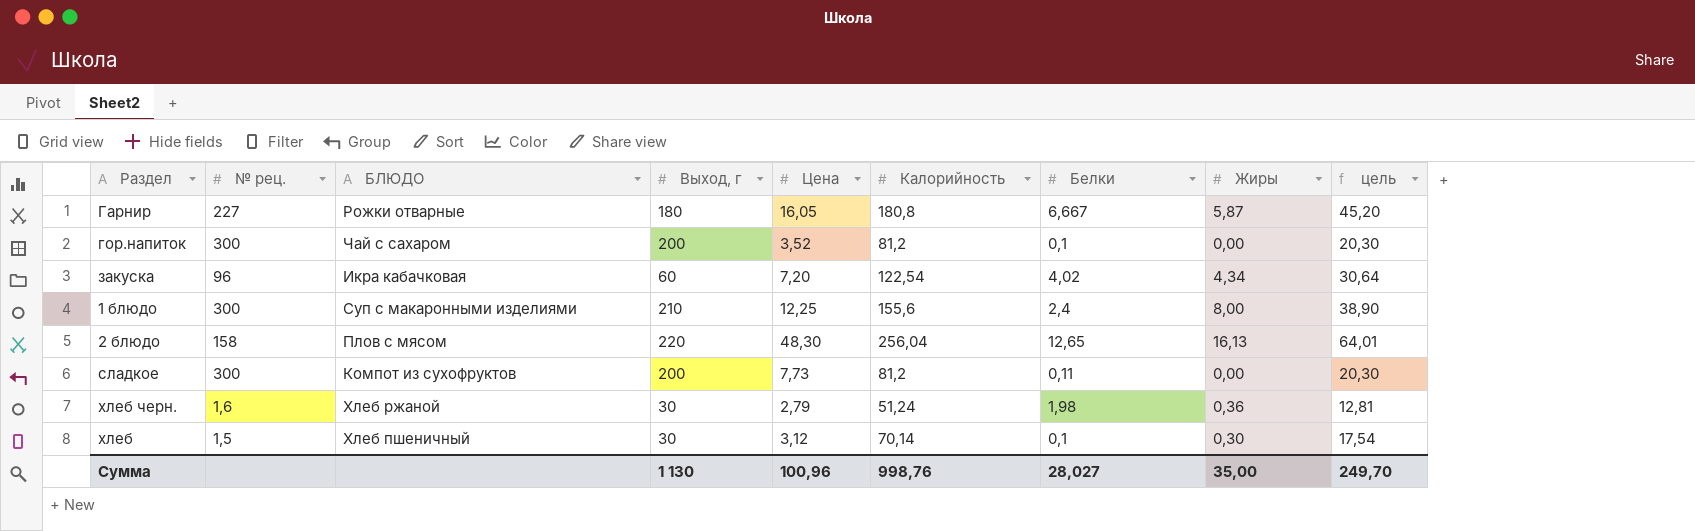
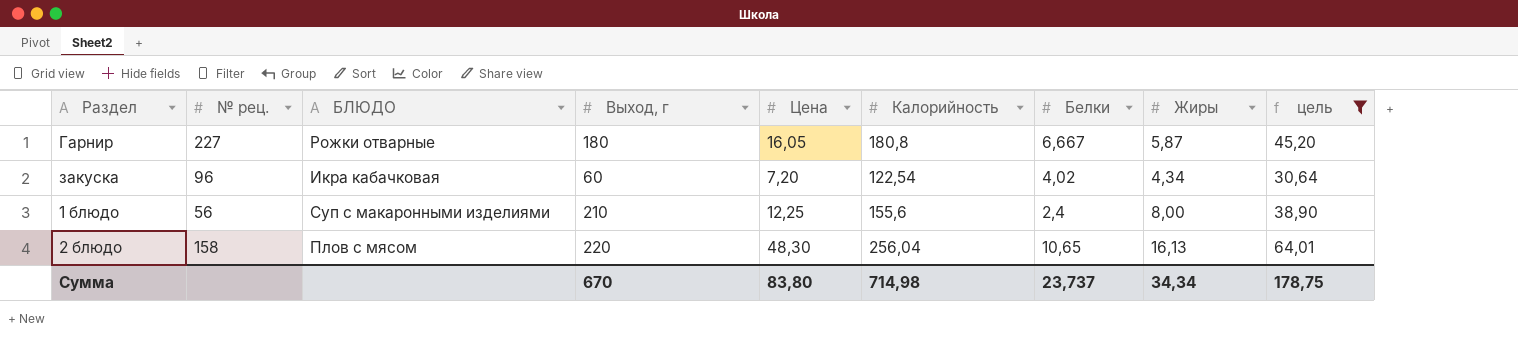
filter: none -> цель >= 30,64
1 блюдо | № рец.: 300 -> 56
2 блюдо | Белки: 12,65 -> 10,65
Сумма | Выход, г: 1 130 -> 670
Сумма | Цена: 100,96 -> 83,80
Сумма | Калорийность: 998,76 -> 714,98
Сумма | Белки: 28,027 -> 23,737
Сумма | Жиры: 35,00 -> 34,34
Сумма | цель: 249,70 -> 178,75

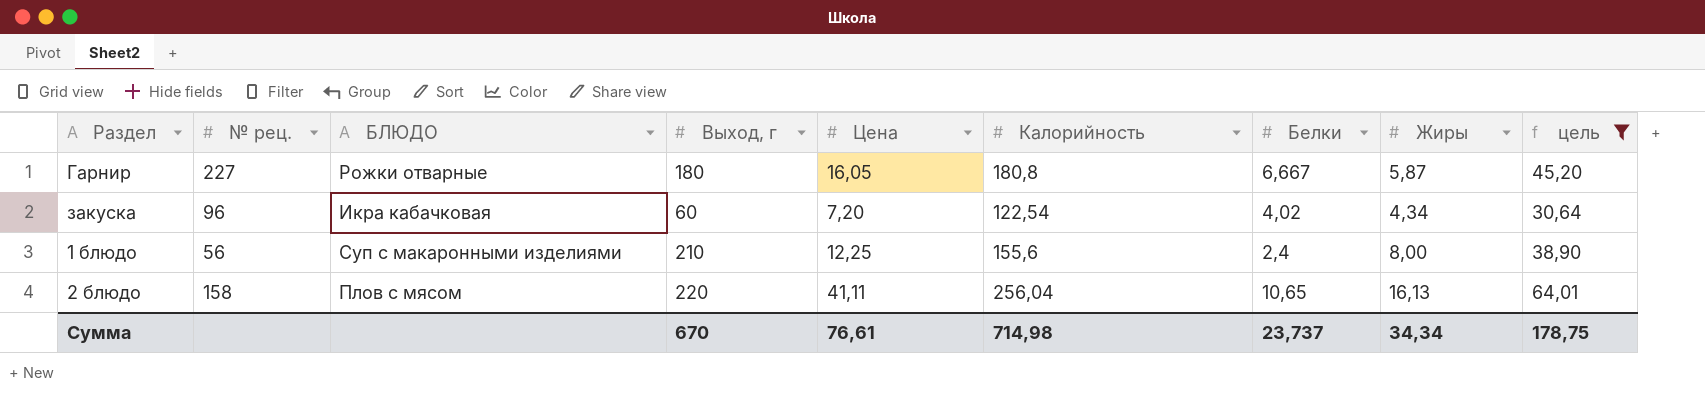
2 блюдо | Цена: 48,30 -> 41,11
Сумма | Цена: 83,80 -> 76,61

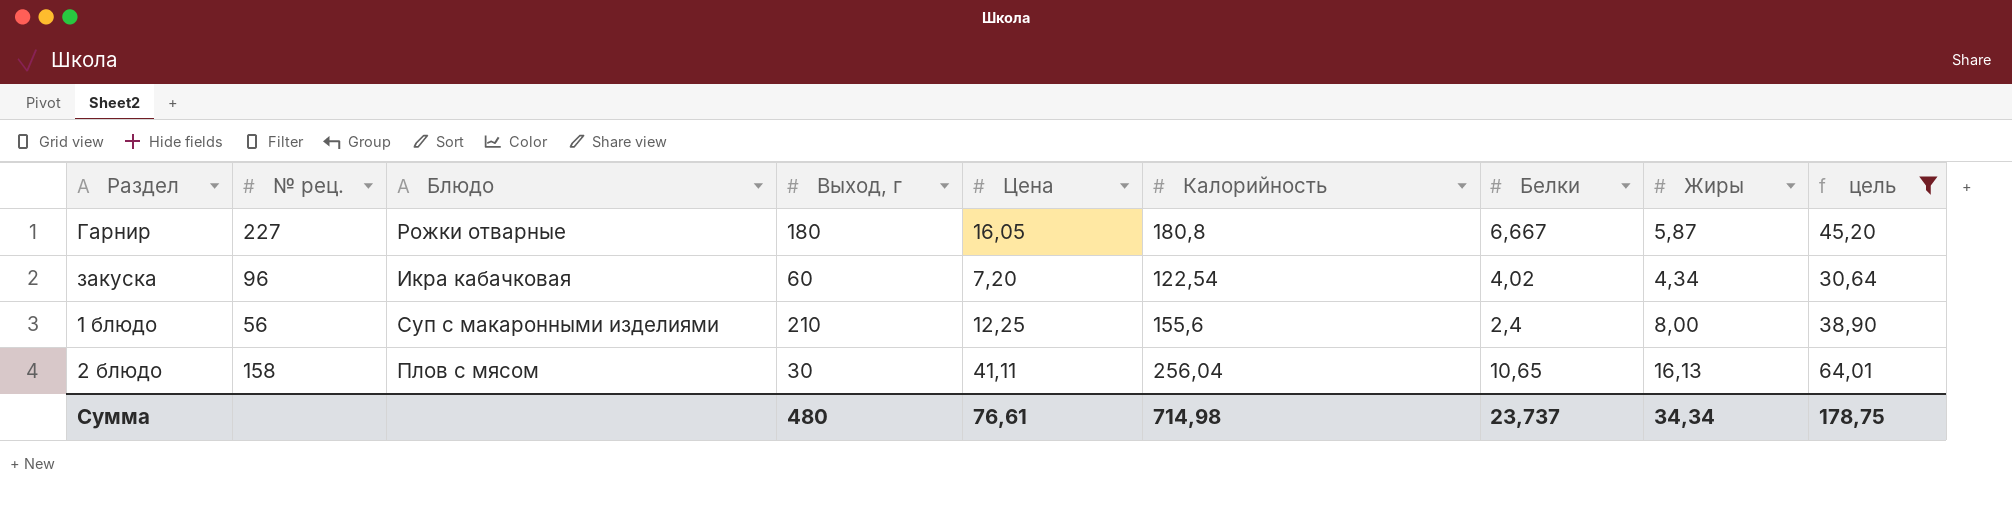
column name: БЛЮДО -> Блюдо
2 блюдо | Выход, г: 220 -> 30
Сумма | Выход, г: 670 -> 480

